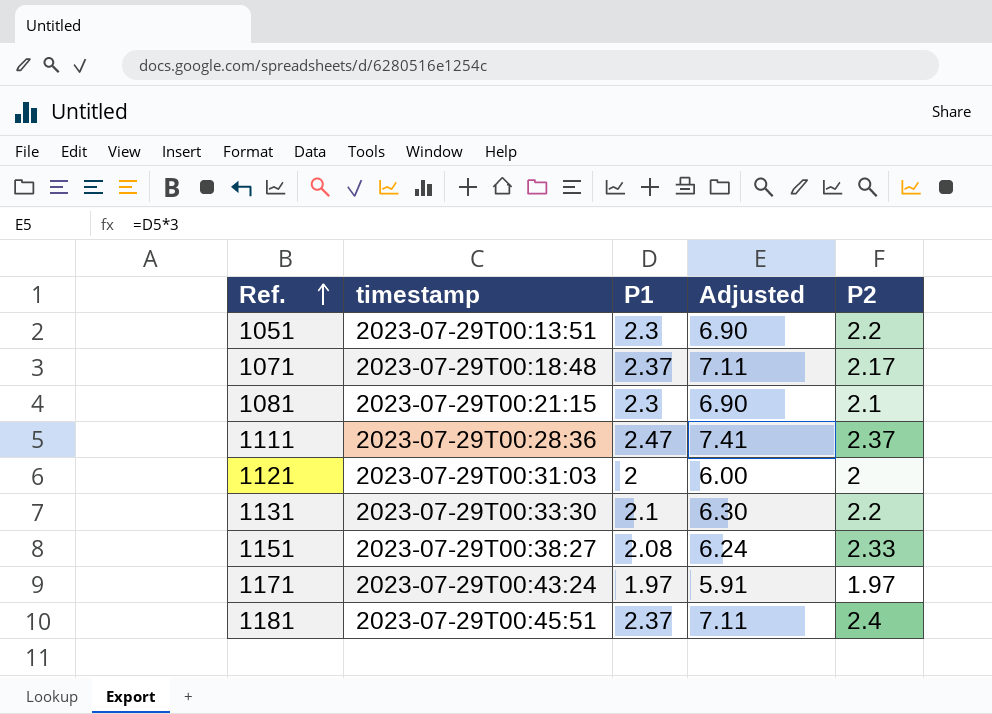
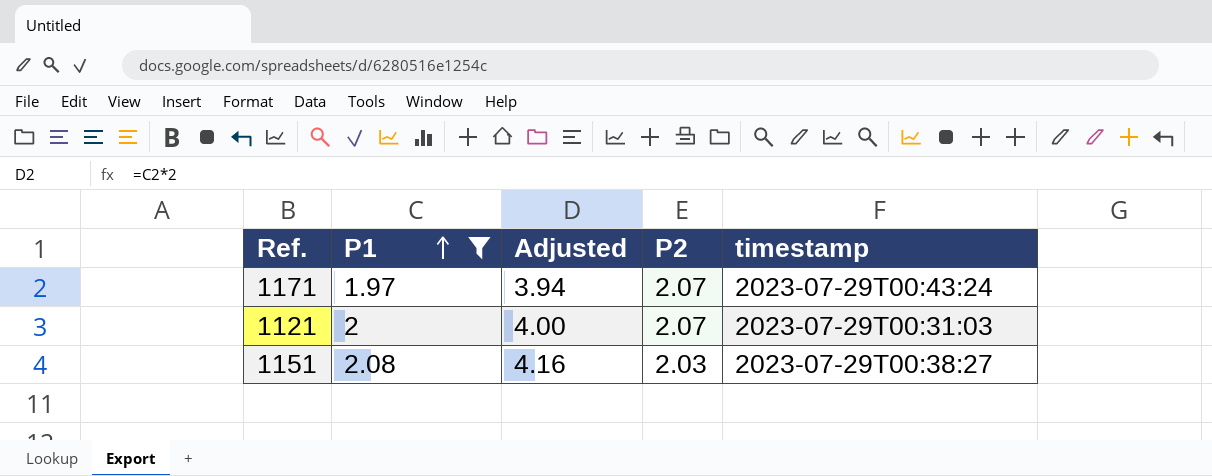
filter: none -> P1 <= 2.08
row order: Ref. ascending -> P1 ascending
column Adjusted | formula: [P1] * 3 -> [P1] * 2
column timestamp | position: 2 -> 5
1171 | P2: 1.97 -> 2.07
1121 | P2: 2 -> 2.07
1151 | P2: 2.33 -> 2.03

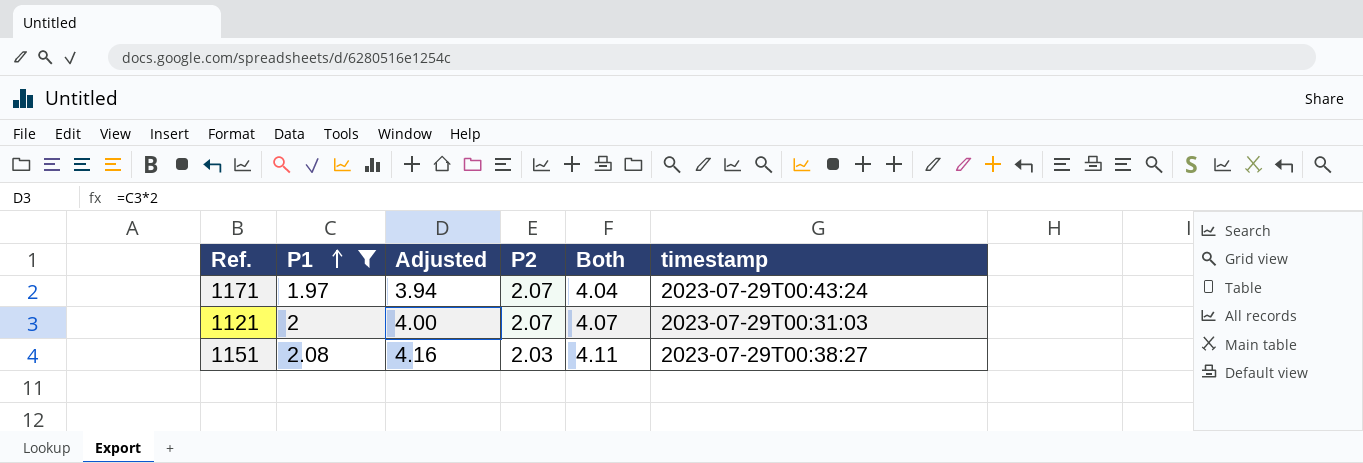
column Both | formula: none -> [P1] + [P2]

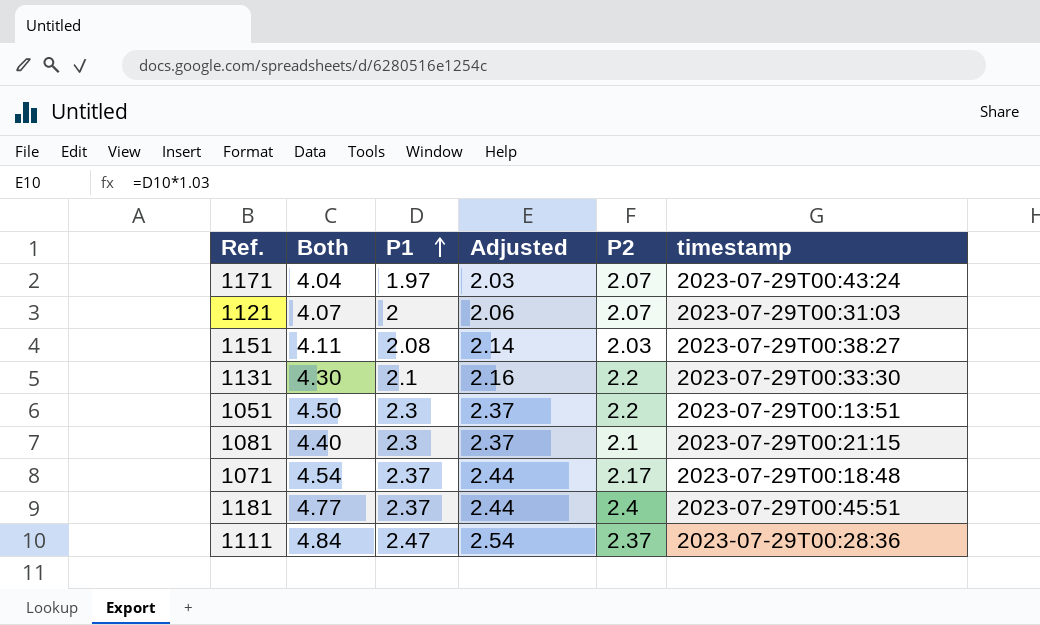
filter: P1 <= 2.08 -> none
column Both | position: 5 -> 2
column Adjusted | formula: [P1] * 2 -> [P1] * 1.03

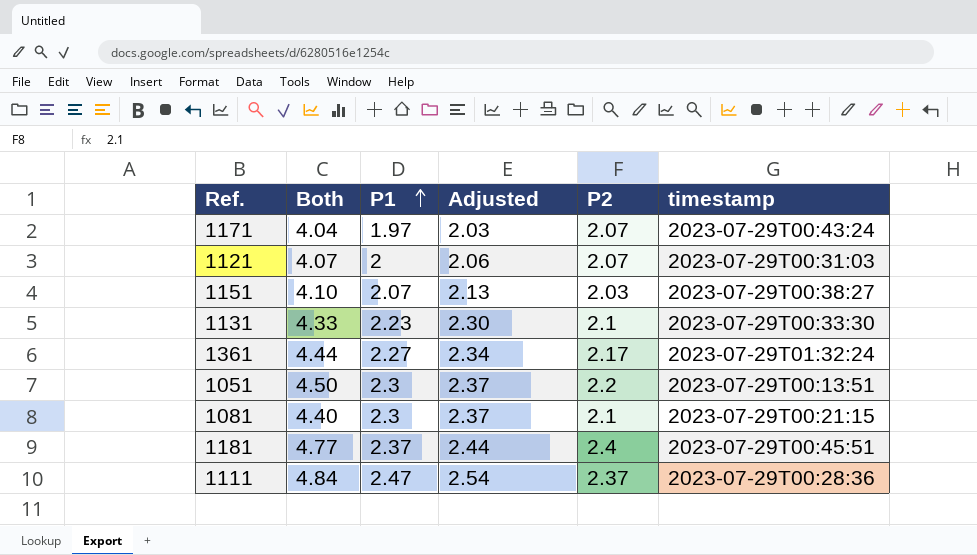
row 1071: 4.54 | 2.37 | 2.44 | 2.17 | 2023-07-29T00:18:48 -> none
1151 | Both: 4.11 -> 4.10
1151 | P1: 2.08 -> 2.07
1151 | Adjusted: 2.14 -> 2.13
1131 | Both: 4.30 -> 4.33
1131 | P1: 2.1 -> 2.23
1131 | Adjusted: 2.16 -> 2.30
1131 | P2: 2.2 -> 2.1
row 1361: none -> 4.44 | 2.27 | 2.34 | 2.17 | 2023-07-29T01:32:24

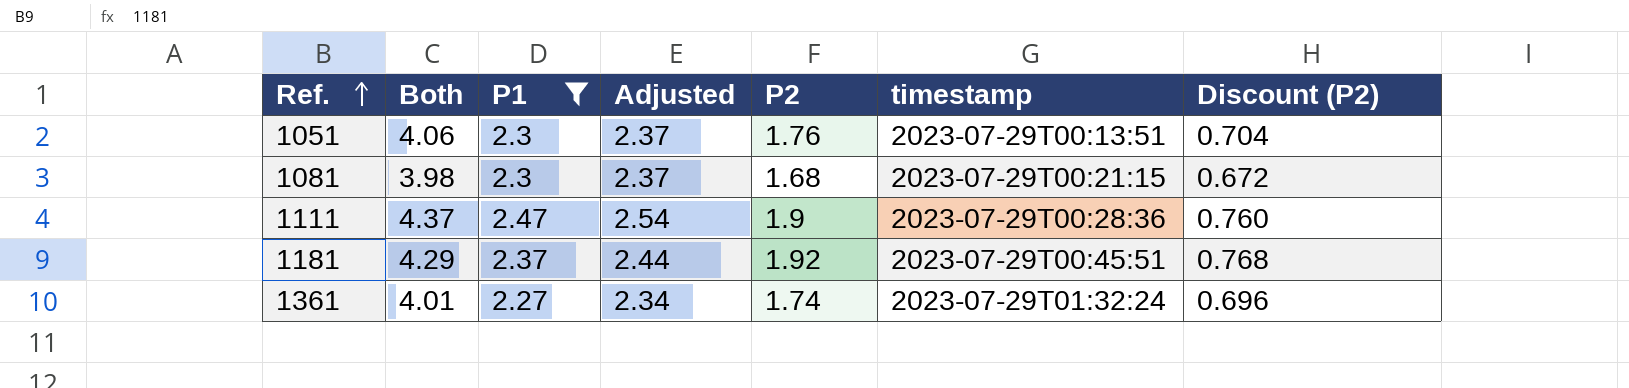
filter: none -> P1 >= 2.27
row order: P1 ascending -> Ref. ascending
column Discount (P2) | formula: none -> [P2] * 0.4
1051 | Both: 4.50 -> 4.06
1051 | P2: 2.2 -> 1.76
1081 | Both: 4.40 -> 3.98
1081 | P2: 2.1 -> 1.68
1111 | Both: 4.84 -> 4.37
1111 | P2: 2.37 -> 1.9
1181 | Both: 4.77 -> 4.29
1181 | P2: 2.4 -> 1.92
1361 | Both: 4.44 -> 4.01
1361 | P2: 2.17 -> 1.74

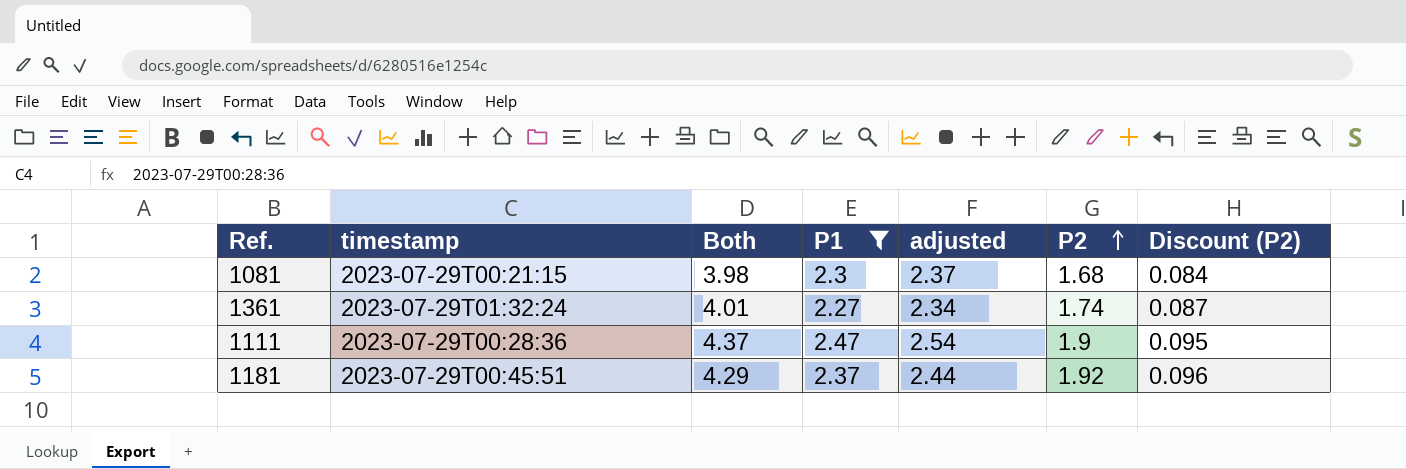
row order: Ref. ascending -> P2 ascending
column timestamp | position: 6 -> 2
column name: Adjusted -> adjusted
column Discount (P2) | formula: [P2] * 0.4 -> [P2] * 0.05
row 1051: 4.06 | 2.3 | 2.37 | 1.76 | 2023-07-29T00:13:51 | 0.704 -> none

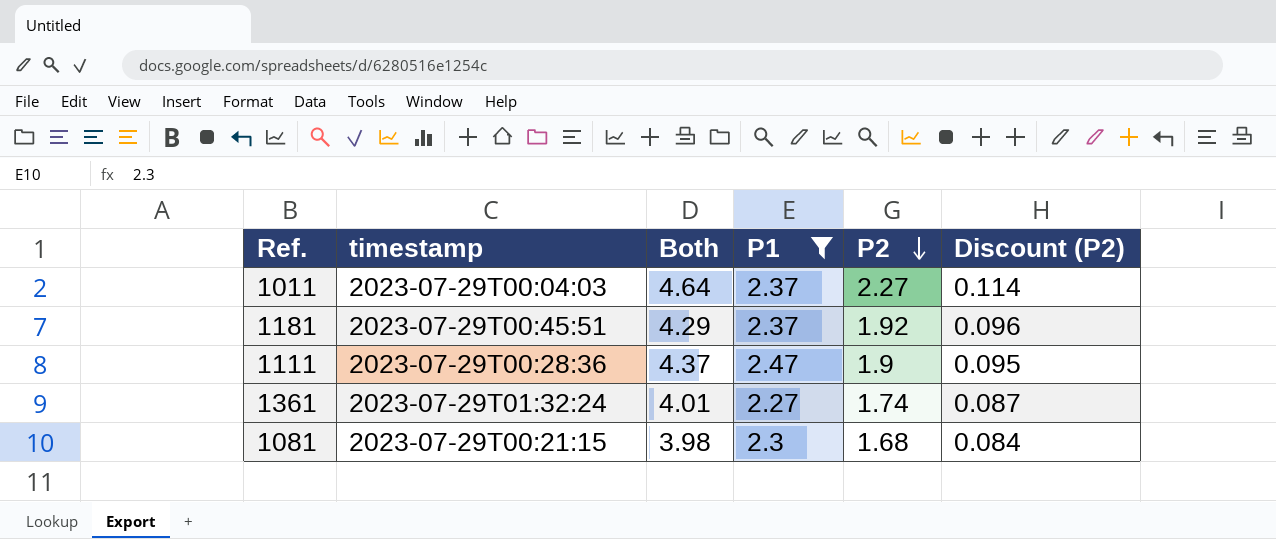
row order: P2 ascending -> P2 descending
column adjusted | formula: [P1] * 1.03 -> none
row 1011: none -> 2023-07-29T00:04:03 | 4.64 | 2.37 | 2.27 | 0.114

